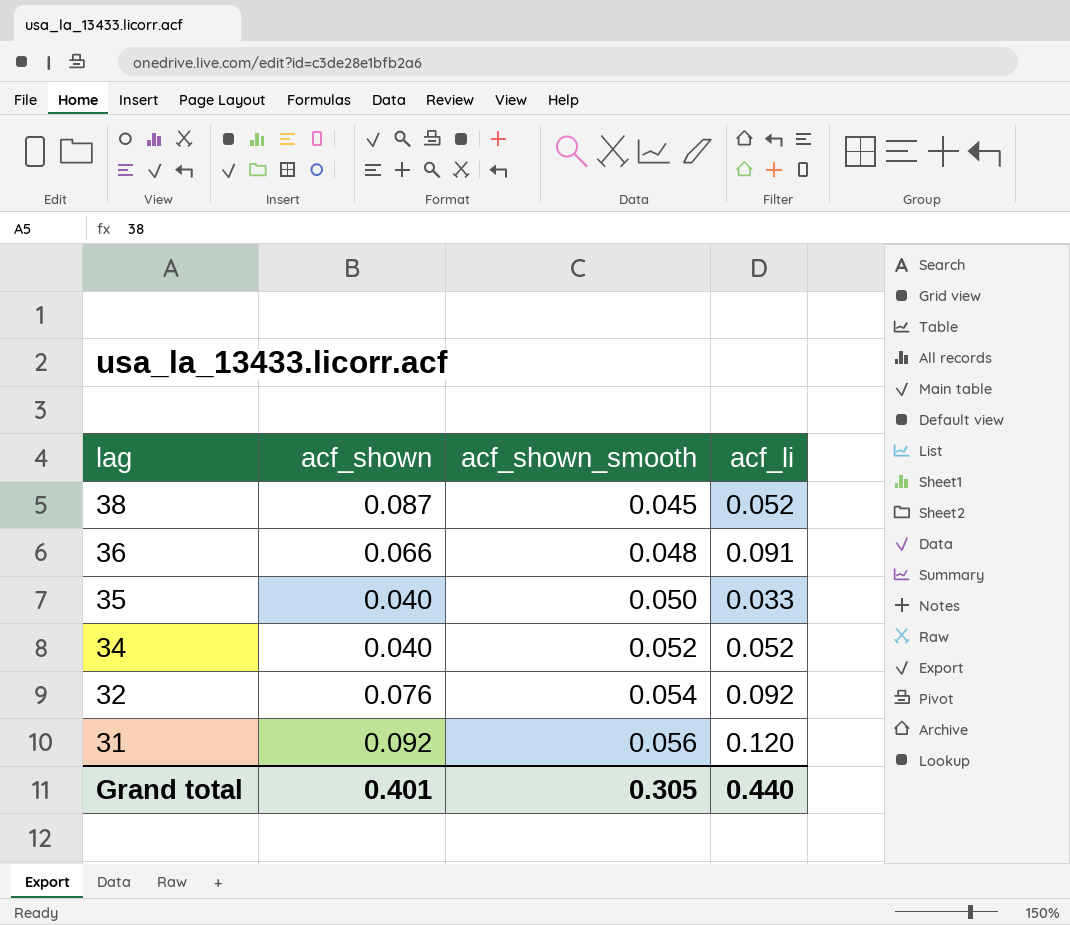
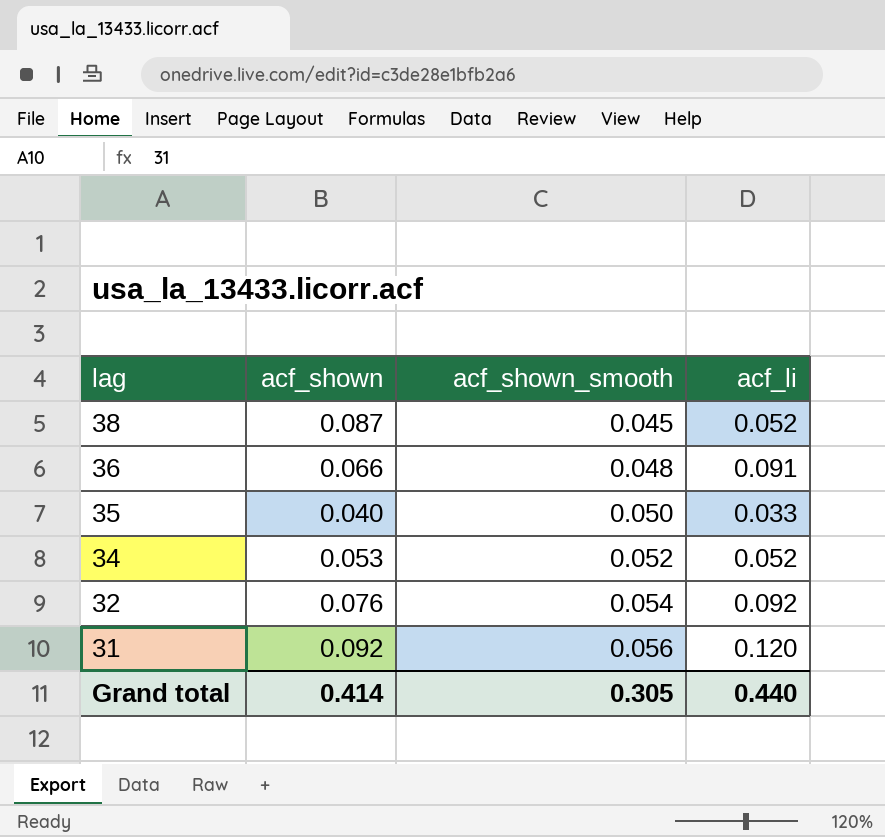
34 | acf_shown: 0.040 -> 0.053
Grand total | acf_shown: 0.401 -> 0.414

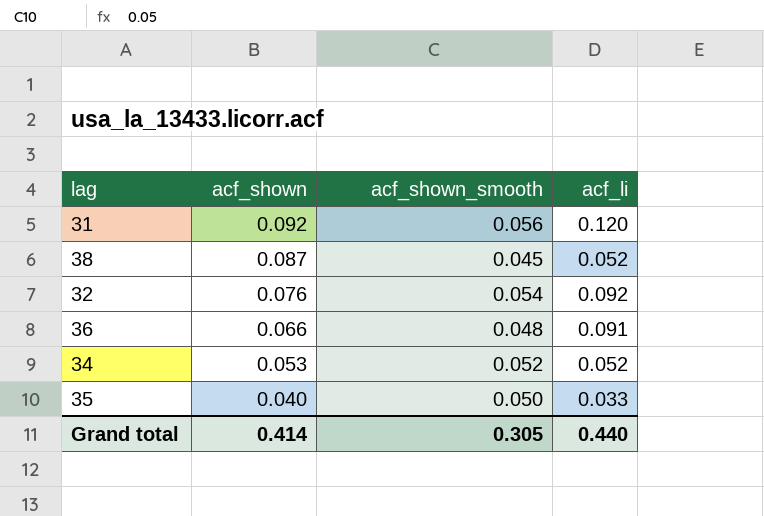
row order: lag descending -> acf_shown descending

